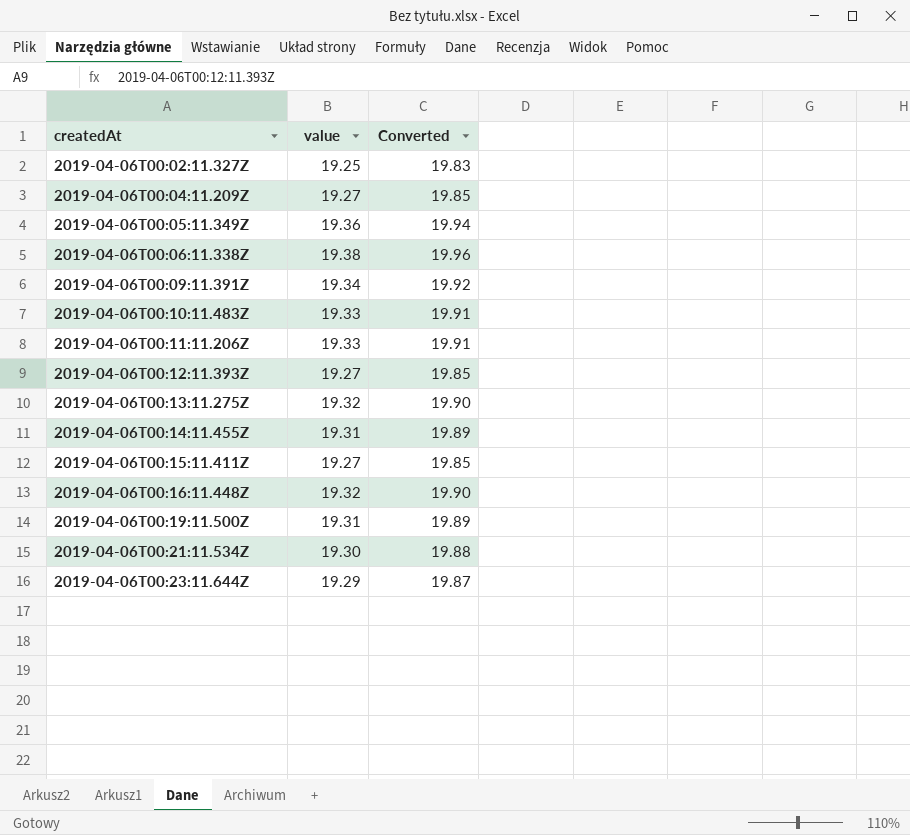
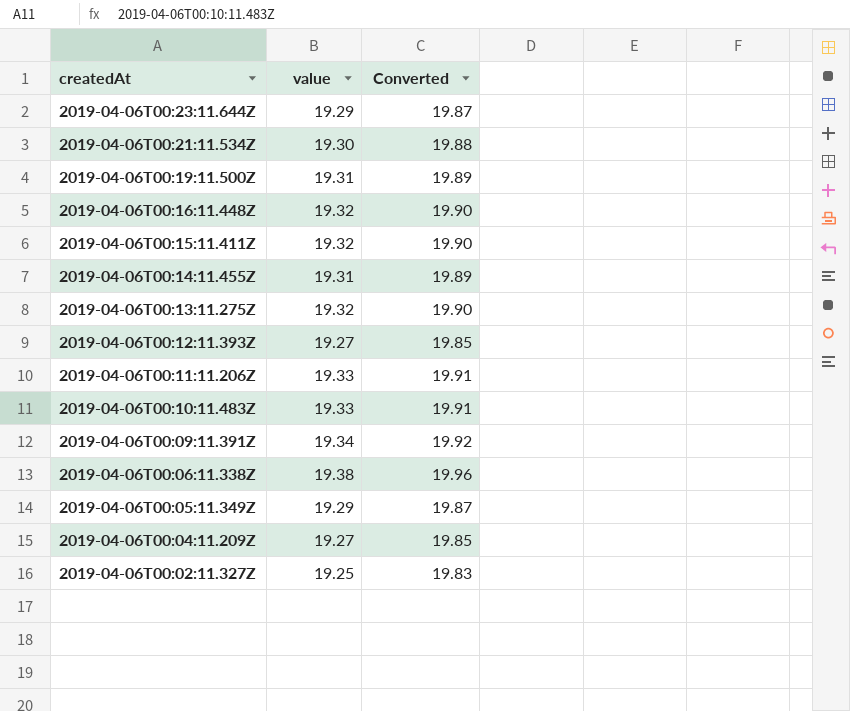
row order: createdAt ascending -> createdAt descending
2019-04-06T00:15:11.411Z | value: 19.27 -> 19.32
2019-04-06T00:15:11.411Z | Converted: 19.85 -> 19.90
2019-04-06T00:05:11.349Z | value: 19.36 -> 19.29
2019-04-06T00:05:11.349Z | Converted: 19.94 -> 19.87

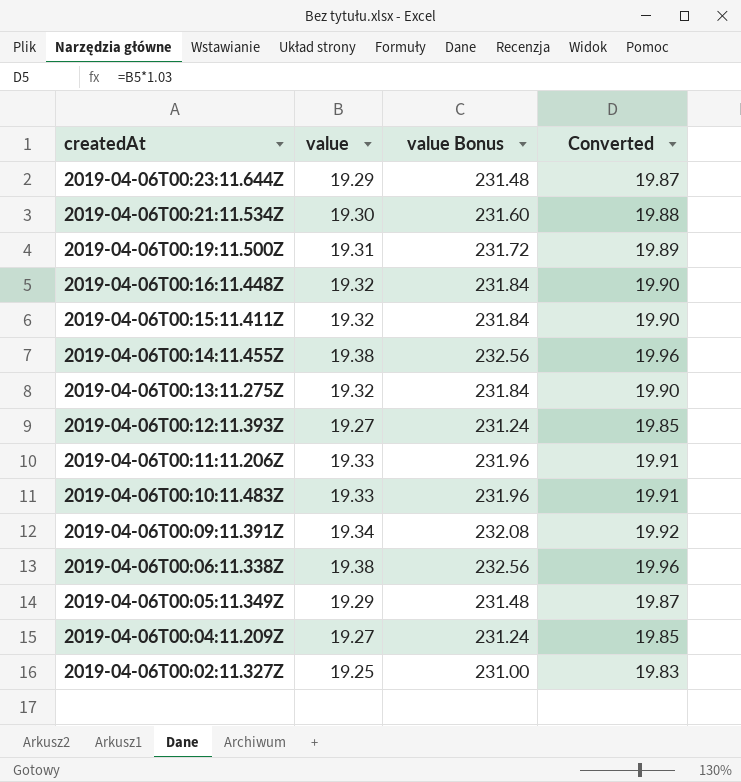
column value Bonus | formula: none -> [value] * 12
2019-04-06T00:14:11.455Z | value: 19.31 -> 19.38
2019-04-06T00:14:11.455Z | Converted: 19.89 -> 19.96

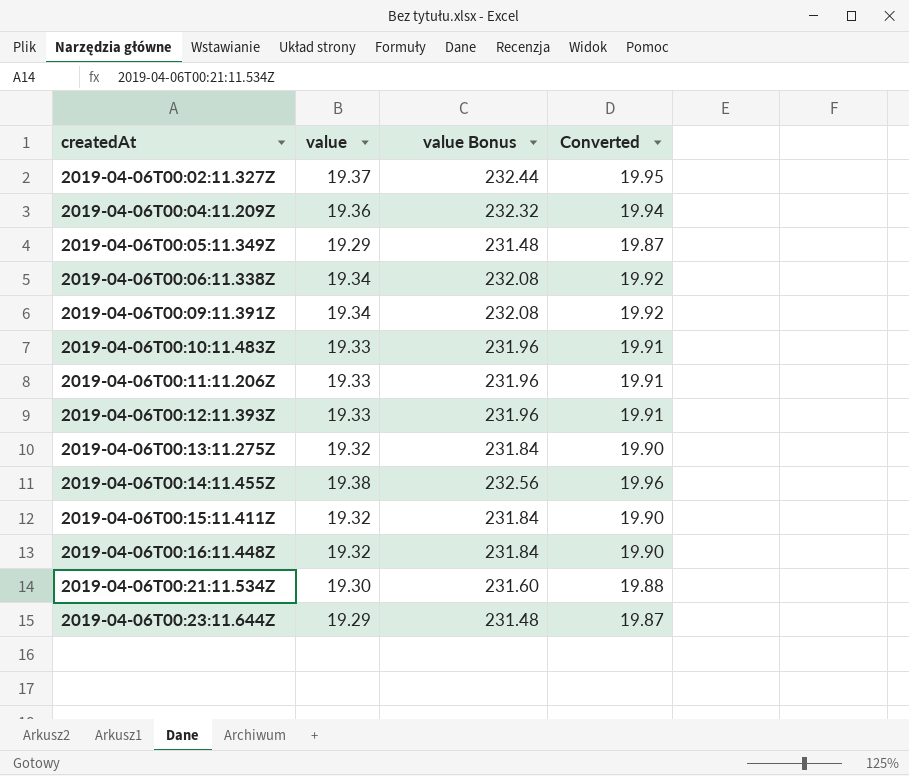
row order: createdAt descending -> createdAt ascending
row 2019-04-06T00:19:11.500Z: 19.31 | 231.72 | 19.89 -> none
2019-04-06T00:02:11.327Z | value: 19.25 -> 19.37
2019-04-06T00:02:11.327Z | value Bonus: 231.00 -> 232.44
2019-04-06T00:02:11.327Z | Converted: 19.83 -> 19.95
2019-04-06T00:04:11.209Z | value: 19.27 -> 19.36
2019-04-06T00:04:11.209Z | value Bonus: 231.24 -> 232.32
2019-04-06T00:04:11.209Z | Converted: 19.85 -> 19.94
2019-04-06T00:06:11.338Z | value: 19.38 -> 19.34
2019-04-06T00:06:11.338Z | value Bonus: 232.56 -> 232.08
2019-04-06T00:06:11.338Z | Converted: 19.96 -> 19.92
2019-04-06T00:12:11.393Z | value: 19.27 -> 19.33
2019-04-06T00:12:11.393Z | value Bonus: 231.24 -> 231.96
2019-04-06T00:12:11.393Z | Converted: 19.85 -> 19.91

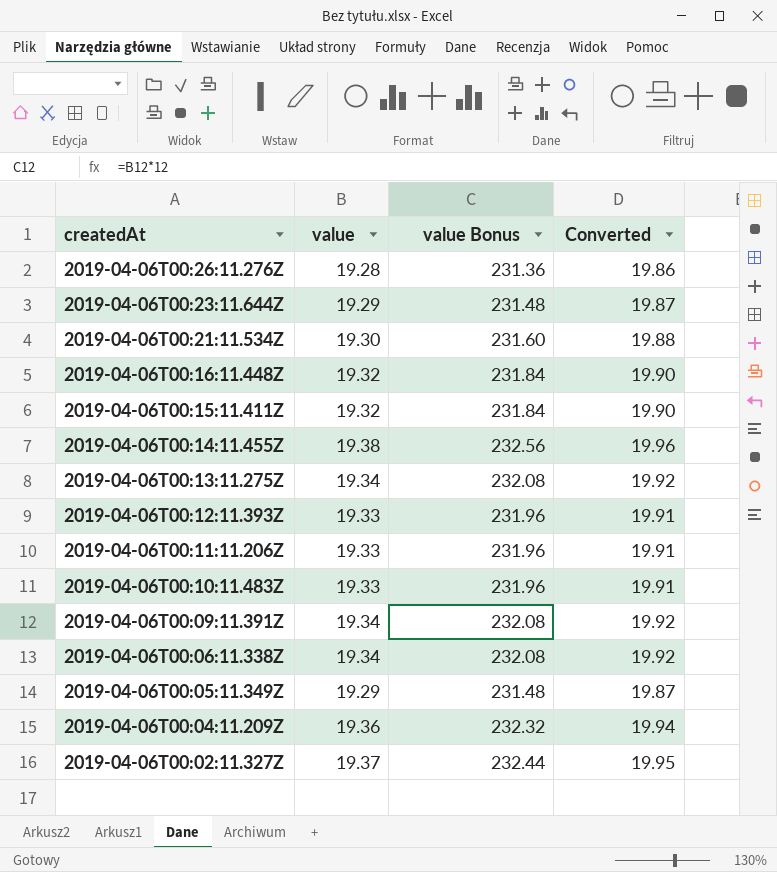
row order: createdAt ascending -> createdAt descending
row 2019-04-06T00:26:11.276Z: none -> 19.28 | 231.36 | 19.86
2019-04-06T00:13:11.275Z | value: 19.32 -> 19.34
2019-04-06T00:13:11.275Z | value Bonus: 231.84 -> 232.08
2019-04-06T00:13:11.275Z | Converted: 19.90 -> 19.92

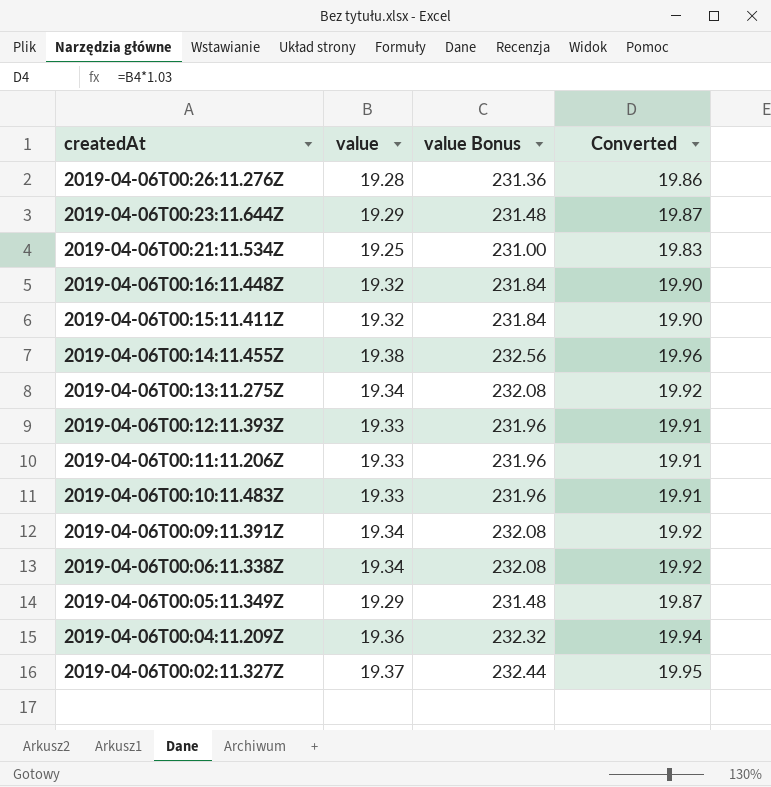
2019-04-06T00:21:11.534Z | value: 19.30 -> 19.25
2019-04-06T00:21:11.534Z | value Bonus: 231.60 -> 231.00
2019-04-06T00:21:11.534Z | Converted: 19.88 -> 19.83

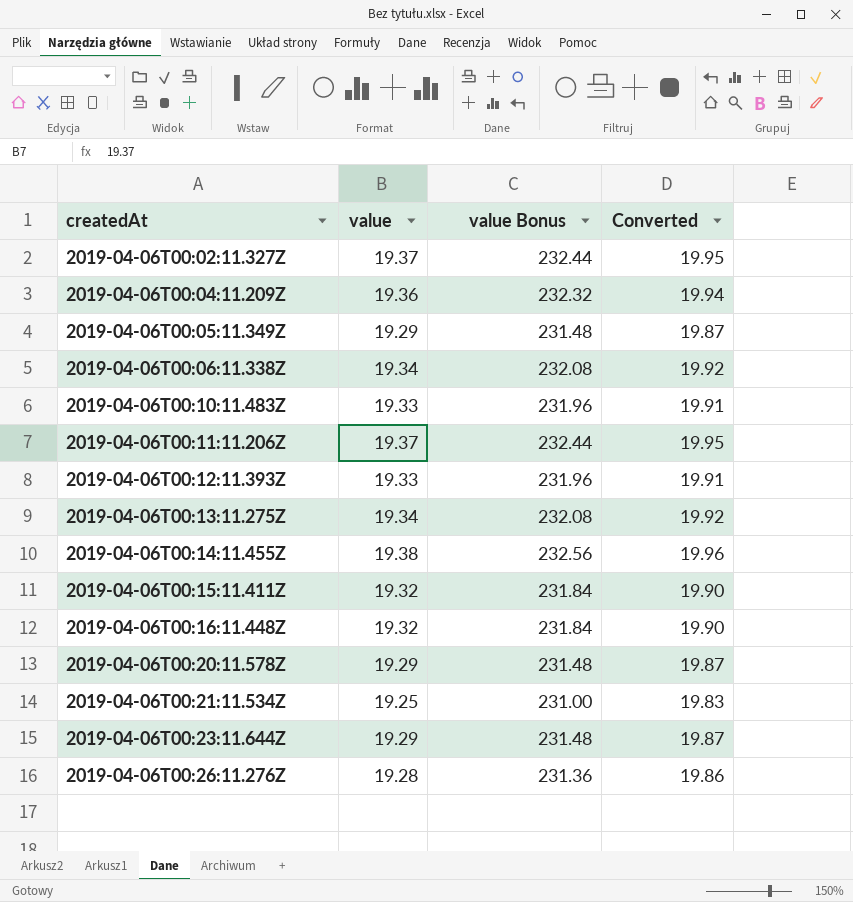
row order: createdAt descending -> createdAt ascending
row 2019-04-06T00:09:11.391Z: 19.34 | 232.08 | 19.92 -> none
2019-04-06T00:11:11.206Z | value: 19.33 -> 19.37
2019-04-06T00:11:11.206Z | value Bonus: 231.96 -> 232.44
2019-04-06T00:11:11.206Z | Converted: 19.91 -> 19.95
row 2019-04-06T00:20:11.578Z: none -> 19.29 | 231.48 | 19.87

